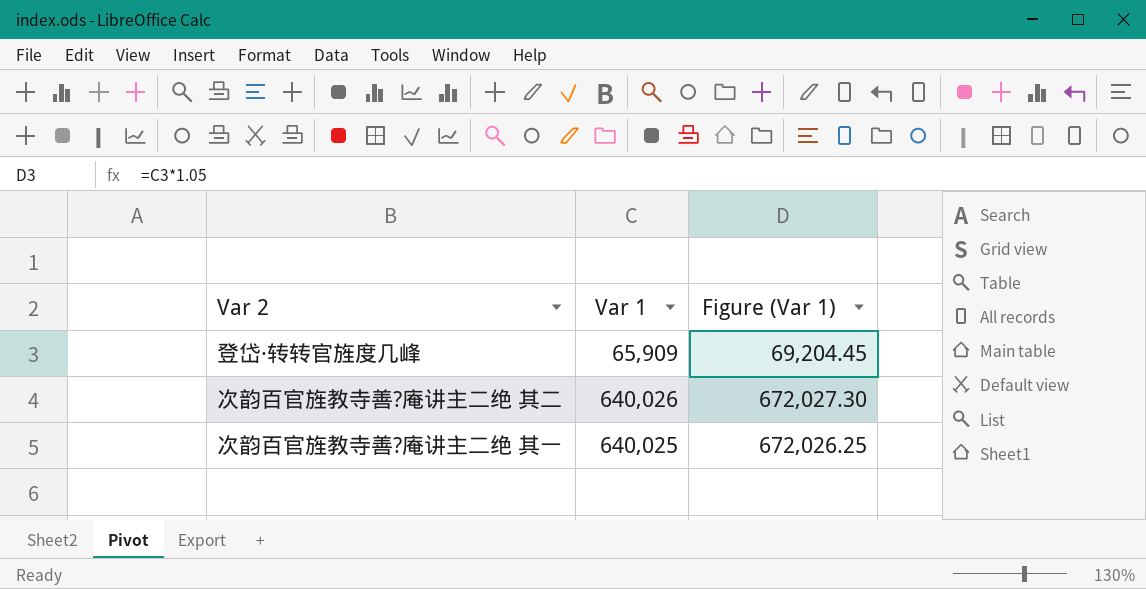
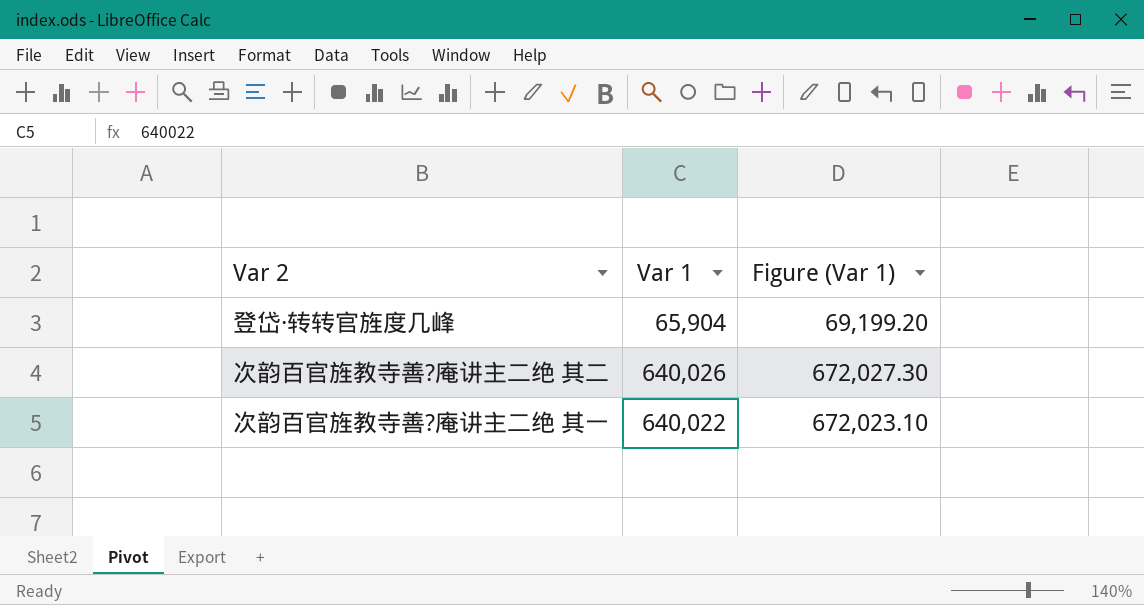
登岱·转转官旌度几峰 | Var 1: 65,909 -> 65,904
登岱·转转官旌度几峰 | Figure (Var 1): 69,204.45 -> 69,199.20
次韵百官旌教寺善?庵讲主二绝 其一 | Var 1: 640,025 -> 640,022
次韵百官旌教寺善?庵讲主二绝 其一 | Figure (Var 1): 672,026.25 -> 672,023.10

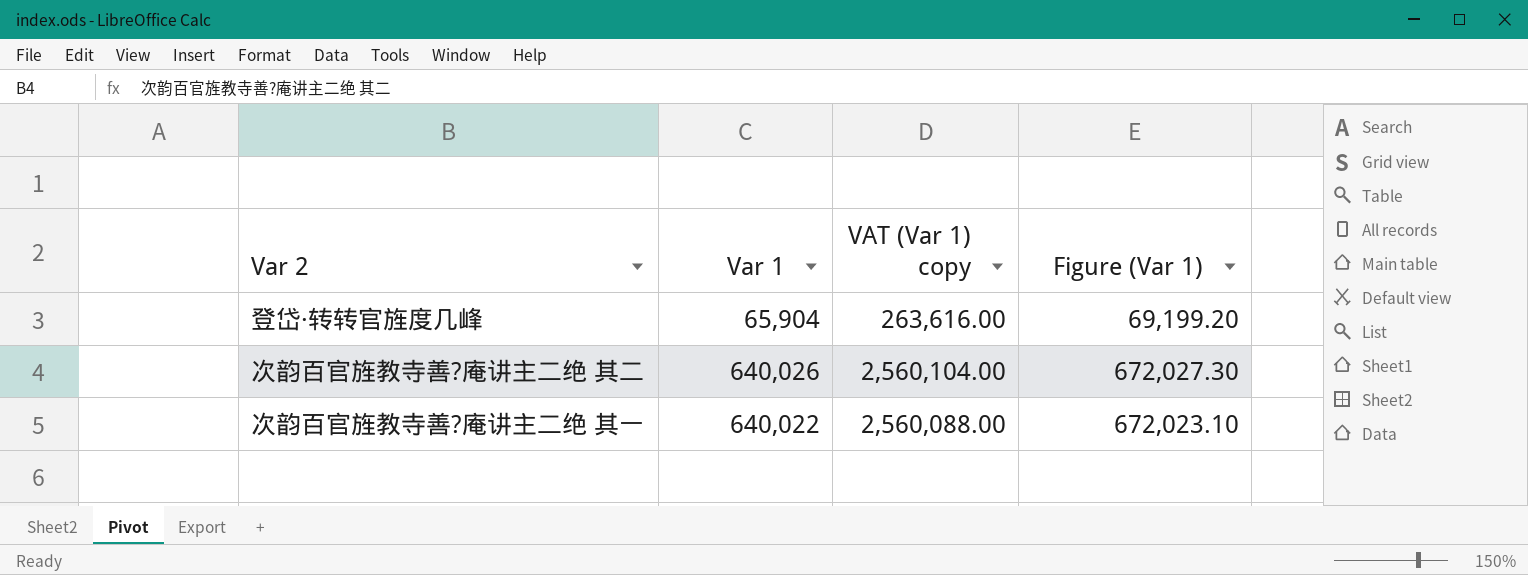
column VAT (Var 1) copy | formula: none -> [Var 1] * 4

